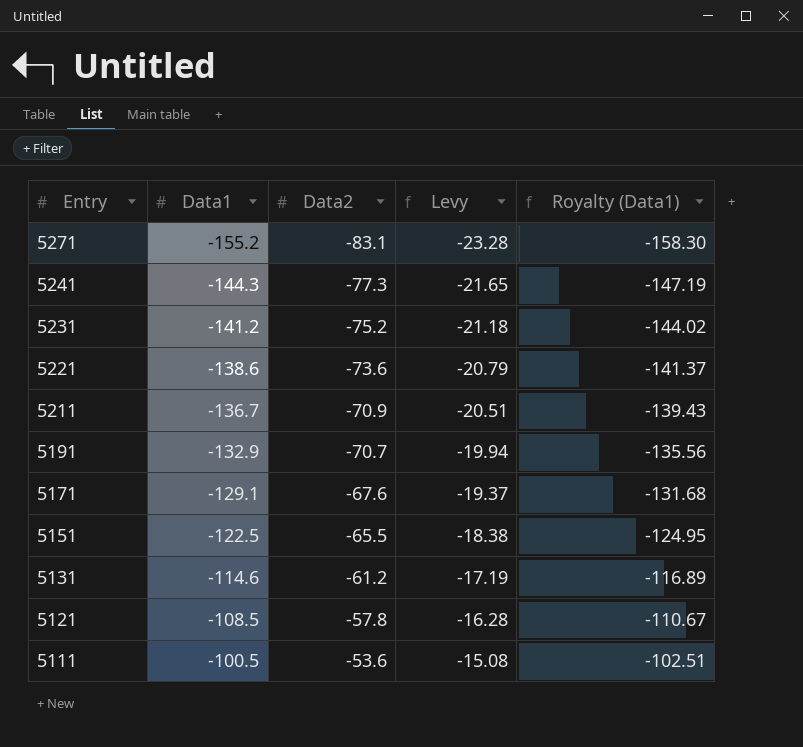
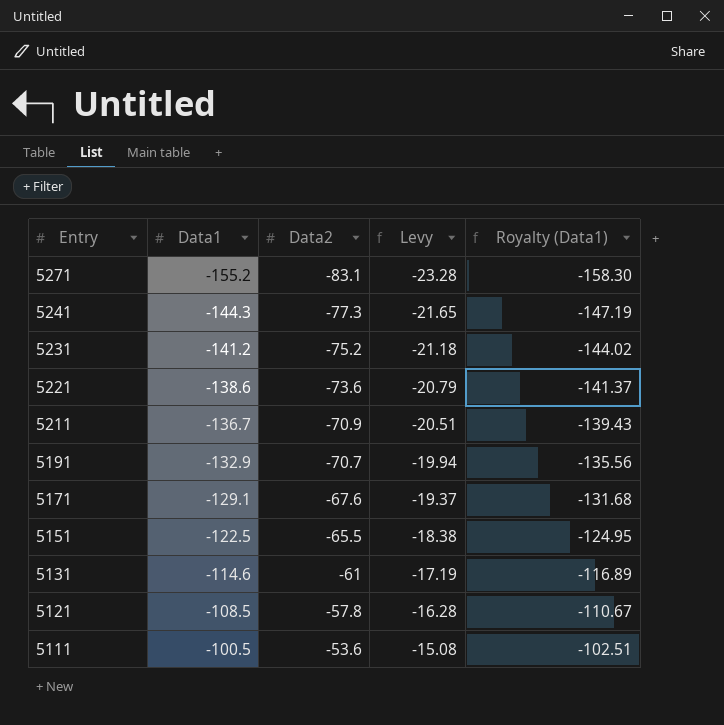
5131 | Data2: -61.2 -> -61

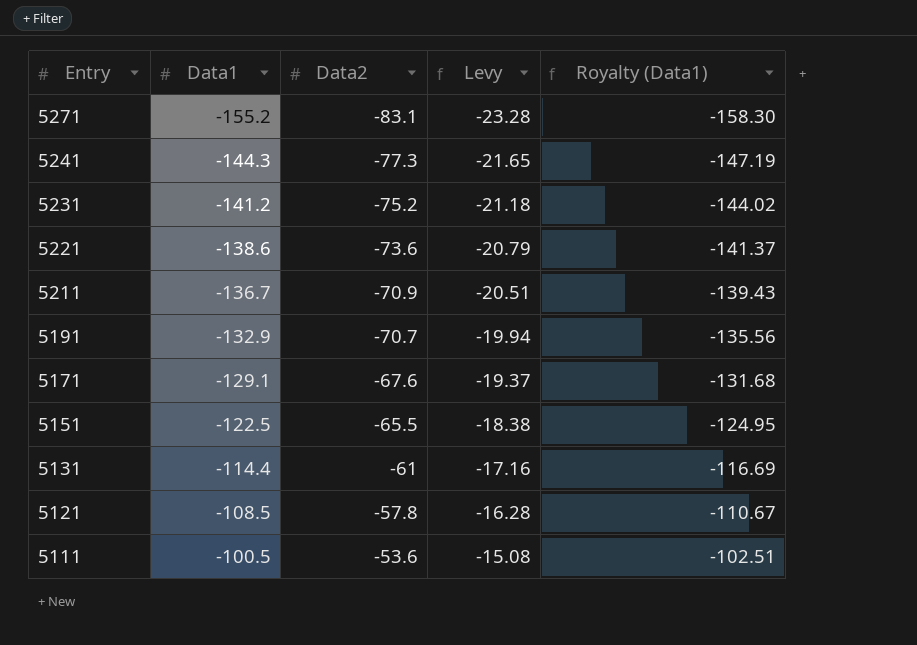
5131 | Data1: -114.6 -> -114.4
5131 | Levy: -17.19 -> -17.16
5131 | Royalty (Data1): -116.89 -> -116.69

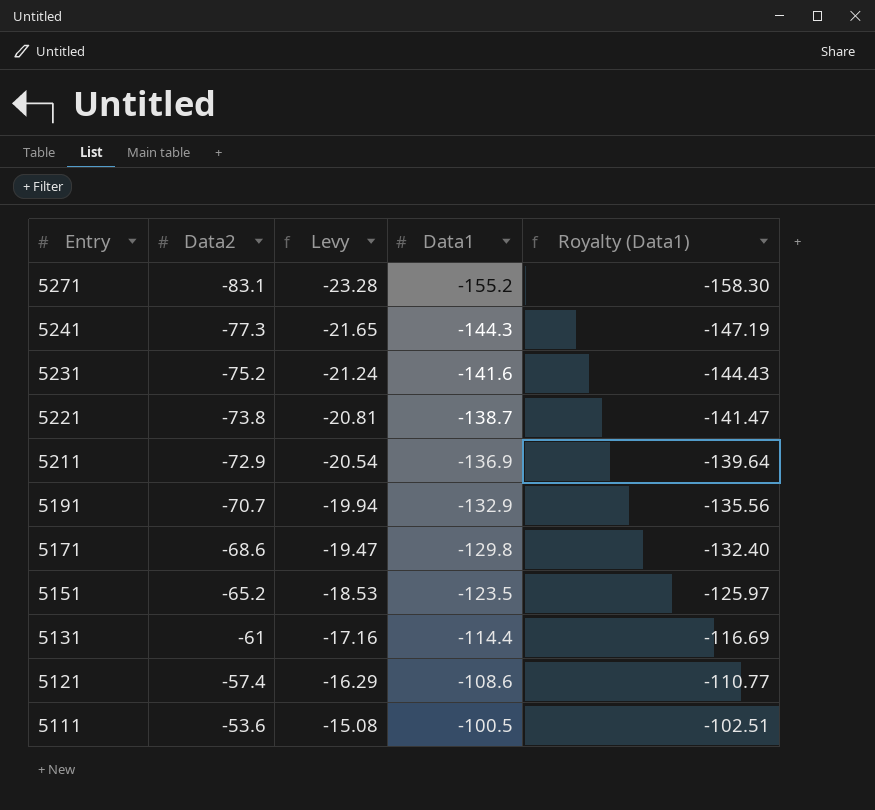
column Data1 | position: 2 -> 4
5231 | Levy: -21.18 -> -21.24
5231 | Data1: -141.2 -> -141.6
5231 | Royalty (Data1): -144.02 -> -144.43
5221 | Data2: -73.6 -> -73.8
5221 | Levy: -20.79 -> -20.81
5221 | Data1: -138.6 -> -138.7
5221 | Royalty (Data1): -141.37 -> -141.47
5211 | Data2: -70.9 -> -72.9
5211 | Levy: -20.51 -> -20.54
5211 | Data1: -136.7 -> -136.9
5211 | Royalty (Data1): -139.43 -> -139.64
5171 | Data2: -67.6 -> -68.6
5171 | Levy: -19.37 -> -19.47
5171 | Data1: -129.1 -> -129.8
5171 | Royalty (Data1): -131.68 -> -132.40
5151 | Data2: -65.5 -> -65.2
5151 | Levy: -18.38 -> -18.53
5151 | Data1: -122.5 -> -123.5
5151 | Royalty (Data1): -124.95 -> -125.97
5121 | Data2: -57.8 -> -57.4
5121 | Levy: -16.28 -> -16.29
5121 | Data1: -108.5 -> -108.6
5121 | Royalty (Data1): -110.67 -> -110.77

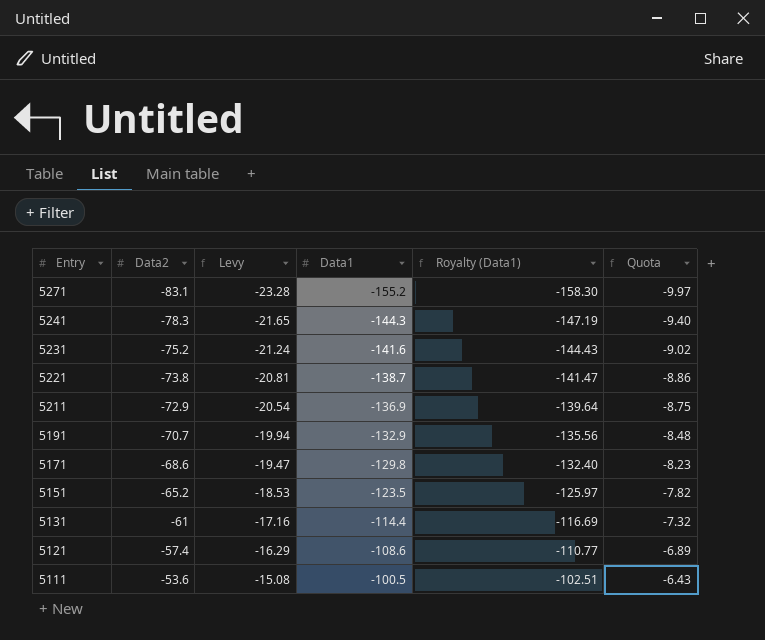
column Quota | formula: none -> [Data2] * 0.12
5241 | Data2: -77.3 -> -78.3

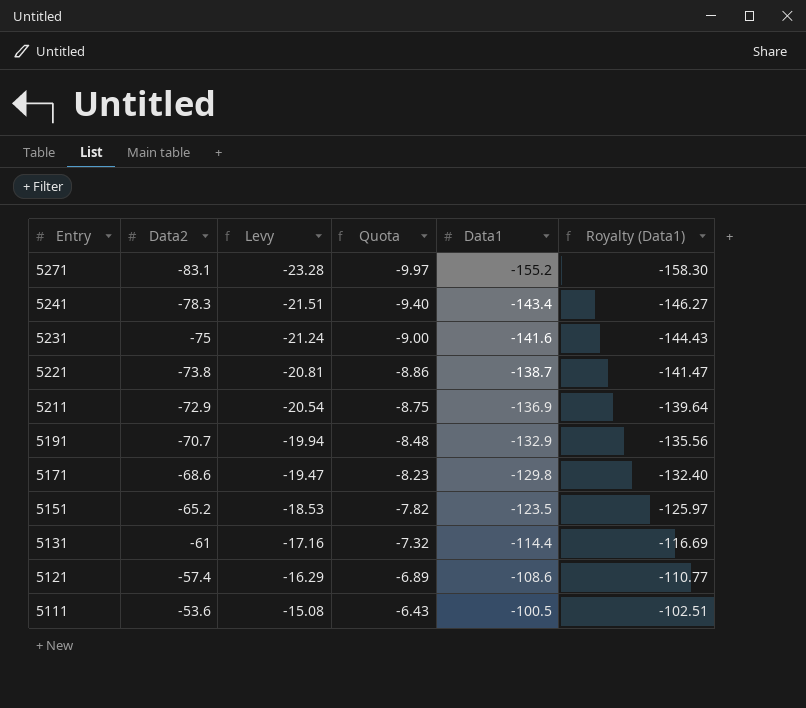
column Quota | position: 6 -> 4
5241 | Levy: -21.65 -> -21.51
5241 | Data1: -144.3 -> -143.4
5241 | Royalty (Data1): -147.19 -> -146.27
5231 | Data2: -75.2 -> -75
5231 | Quota: -9.02 -> -9.00

